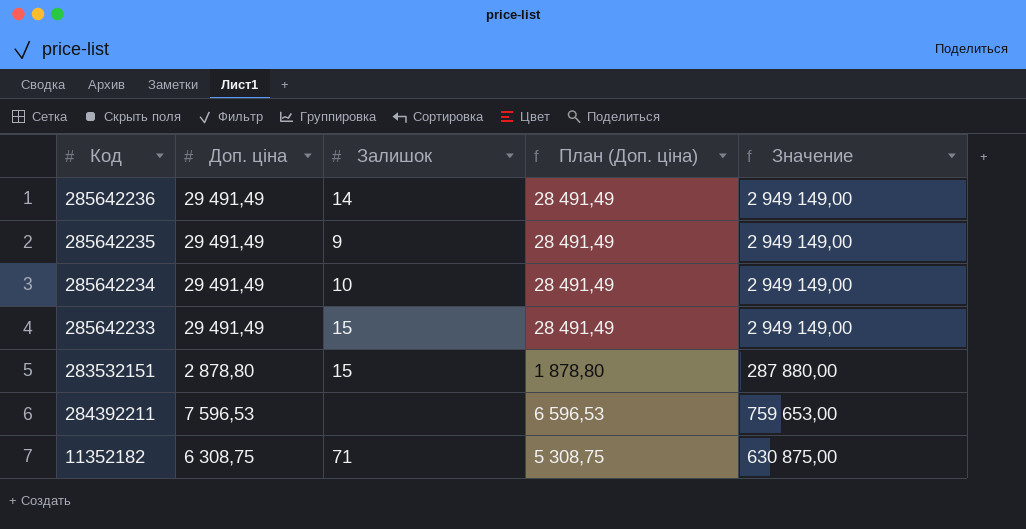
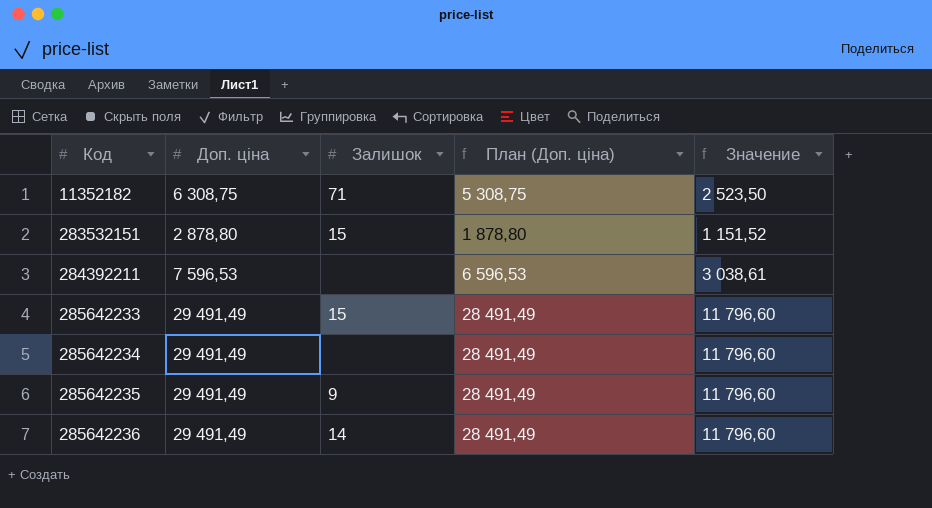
row order: none -> Код ascending
column Значение | formula: [Доп. ціна] * 100 -> [Доп. ціна] * 0,4
285642234 | Залишок: 10 -> none

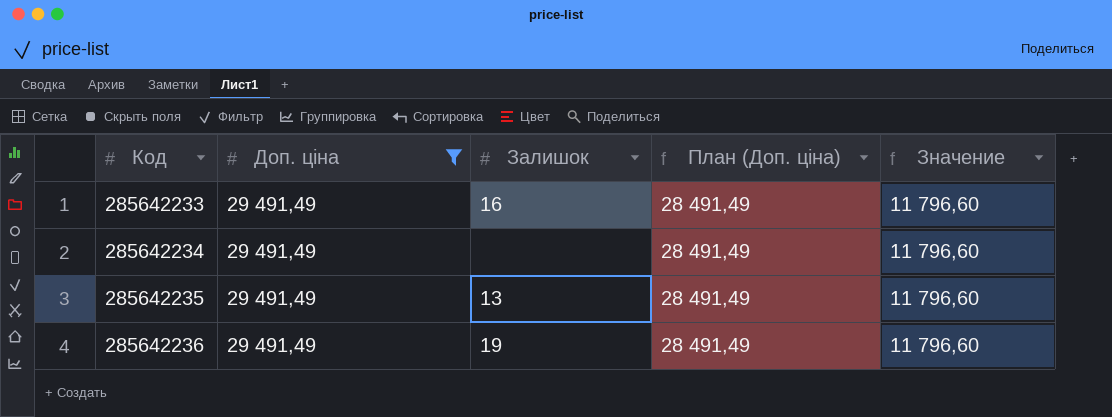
filter: none -> Доп. ціна = 29 491,49
285642233 | Залишок: 15 -> 16
285642235 | Залишок: 9 -> 13
285642236 | Залишок: 14 -> 19

